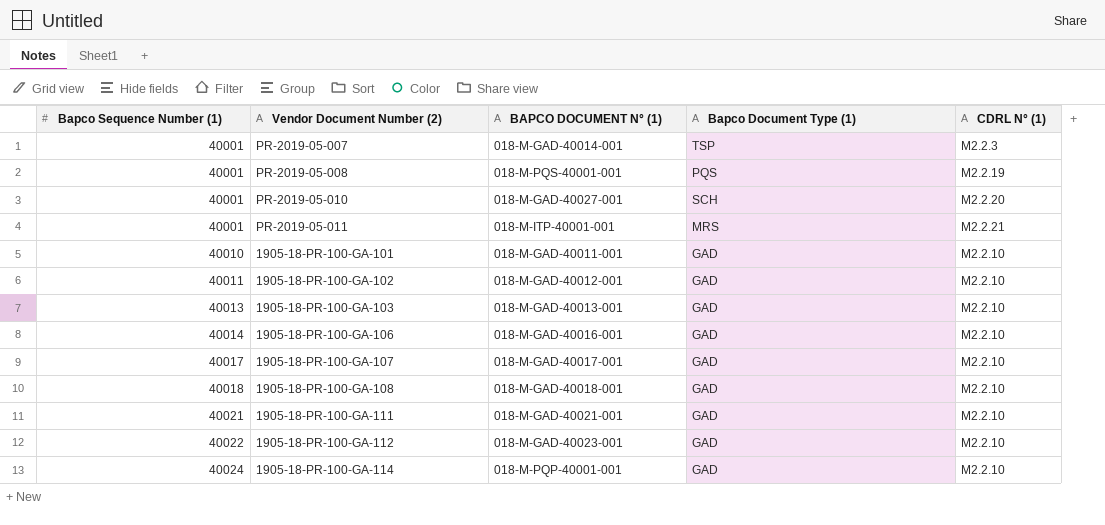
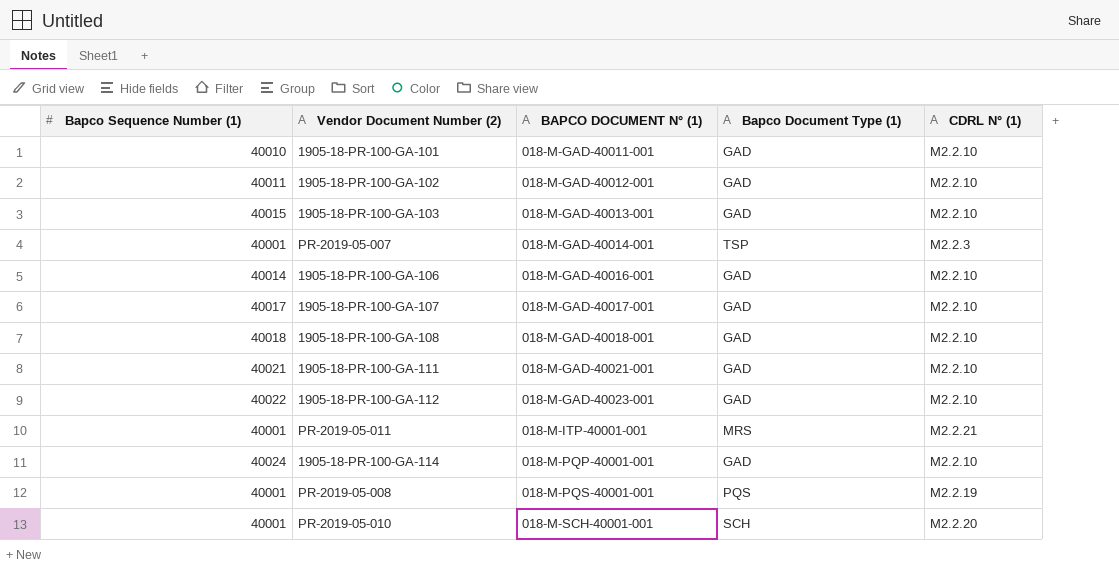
row order: Bapco Sequence Number (1) ascending -> BAPCO DOCUMENT N° (1) ascending
1905-18-PR-100-GA-103 | Bapco Sequence Number (1): 40013 -> 40015
PR-2019-05-010 | BAPCO DOCUMENT N° (1): 018-M-GAD-40027-001 -> 018-M-SCH-40001-001

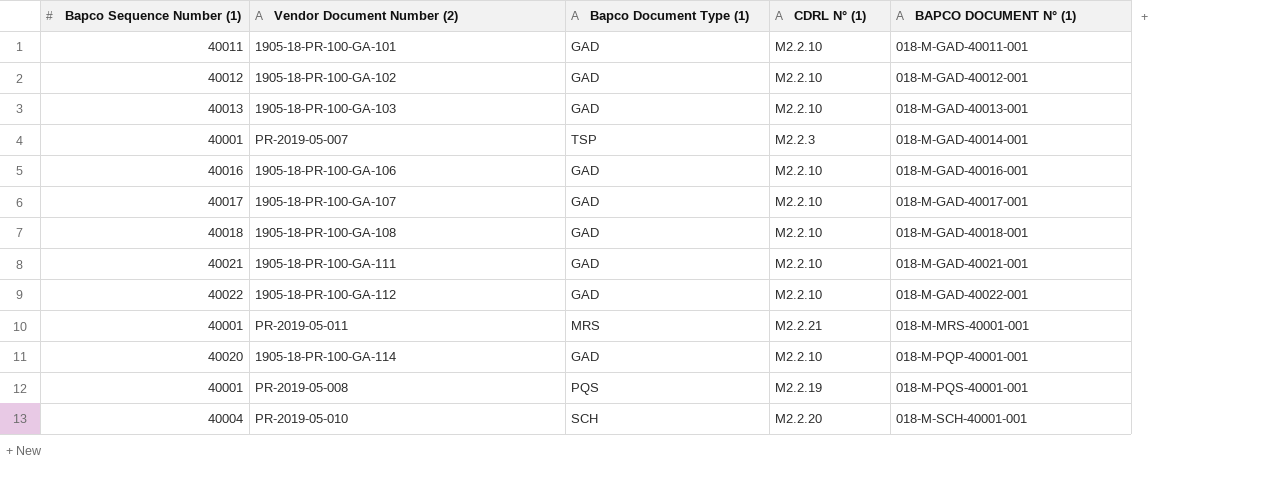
column BAPCO DOCUMENT N° (1) | position: 3 -> 5
1905-18-PR-100-GA-101 | Bapco Sequence Number (1): 40010 -> 40011
1905-18-PR-100-GA-102 | Bapco Sequence Number (1): 40011 -> 40012
1905-18-PR-100-GA-103 | Bapco Sequence Number (1): 40015 -> 40013
1905-18-PR-100-GA-106 | Bapco Sequence Number (1): 40014 -> 40016
1905-18-PR-100-GA-112 | BAPCO DOCUMENT N° (1): 018-M-GAD-40023-001 -> 018-M-GAD-40022-001
PR-2019-05-011 | BAPCO DOCUMENT N° (1): 018-M-ITP-40001-001 -> 018-M-MRS-40001-001
1905-18-PR-100-GA-114 | Bapco Sequence Number (1): 40024 -> 40020
PR-2019-05-010 | Bapco Sequence Number (1): 40001 -> 40004

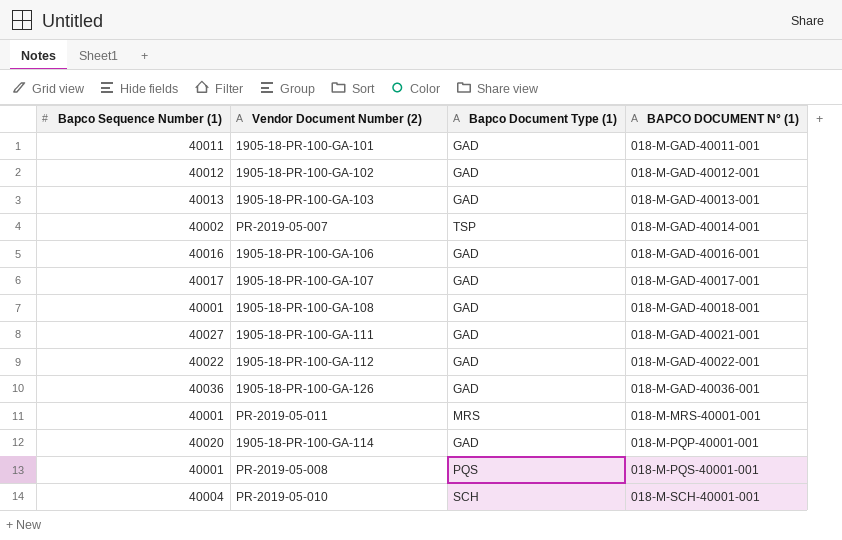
column CDRL N° (1) | position: 4 -> none
PR-2019-05-007 | Bapco Sequence Number (1): 40001 -> 40002
1905-18-PR-100-GA-108 | Bapco Sequence Number (1): 40018 -> 40001
1905-18-PR-100-GA-111 | Bapco Sequence Number (1): 40021 -> 40027
row 1905-18-PR-100-GA-126: none -> 40036 | GAD | 018-M-GAD-40036-001

